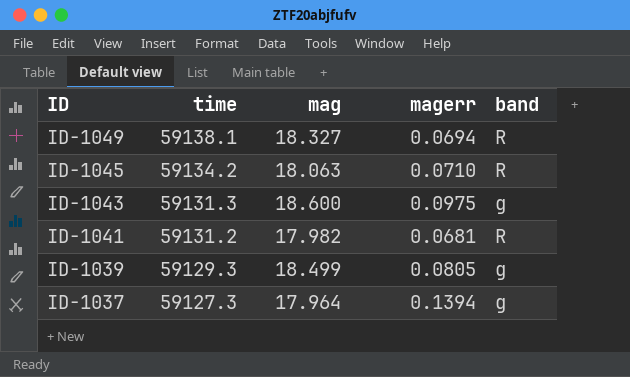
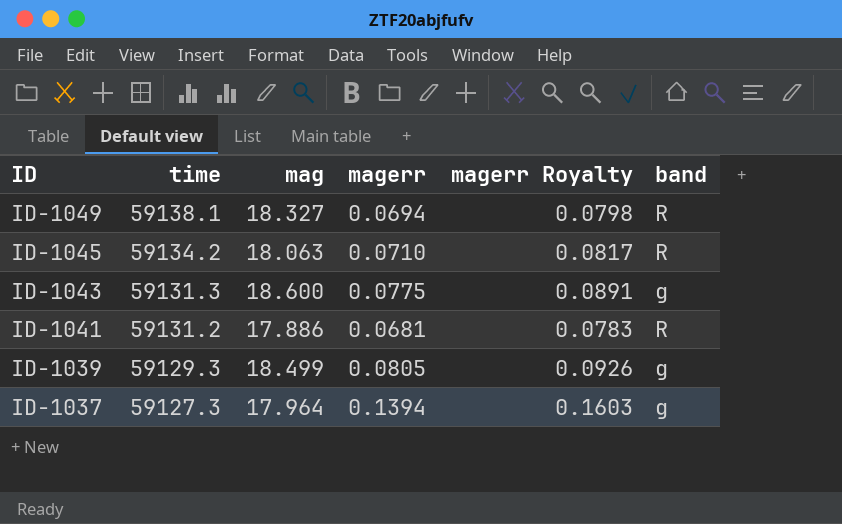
column magerr Royalty | formula: none -> [magerr] * 1.15
ID-1043 | magerr: 0.0975 -> 0.0775
ID-1041 | mag: 17.982 -> 17.886

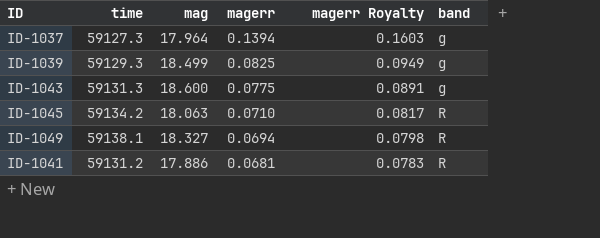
row order: ID descending -> magerr descending
ID-1039 | magerr: 0.0805 -> 0.0825
ID-1039 | magerr Royalty: 0.0926 -> 0.0949

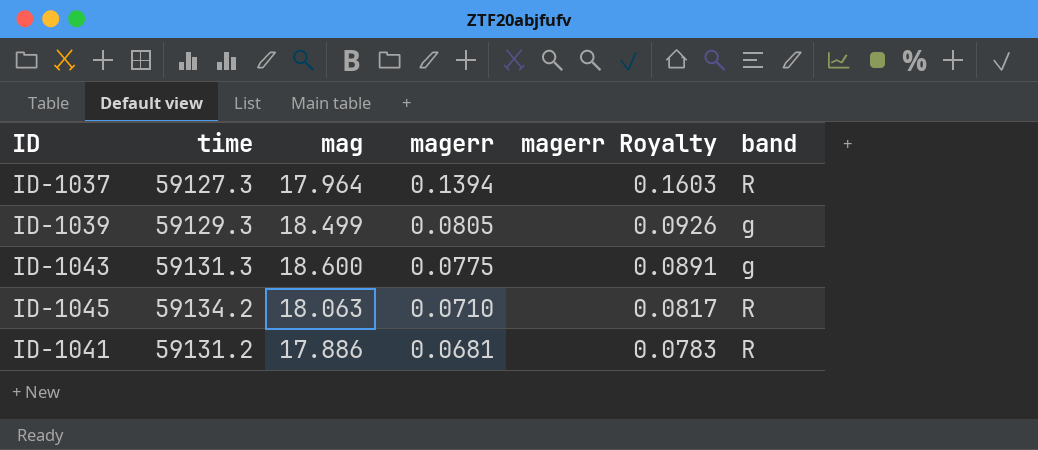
row ID-1049: 59138.1 | 18.327 | 0.0694 | 0.0798 | R -> none
ID-1037 | band: g -> R
ID-1039 | magerr: 0.0825 -> 0.0805
ID-1039 | magerr Royalty: 0.0949 -> 0.0926

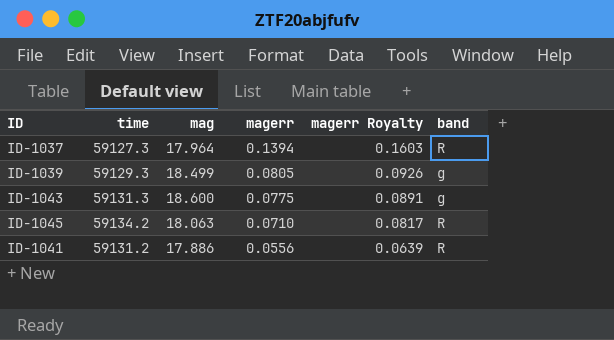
ID-1041 | magerr: 0.0681 -> 0.0556
ID-1041 | magerr Royalty: 0.0783 -> 0.0639

